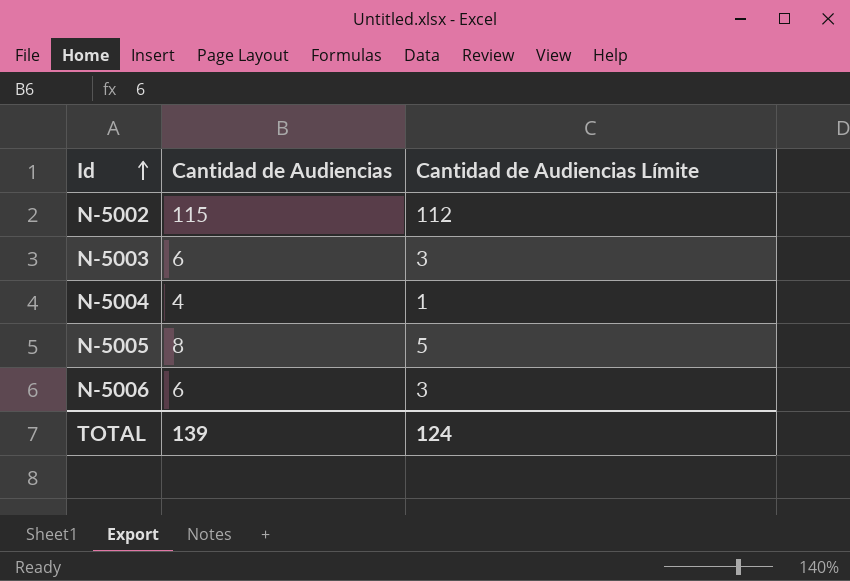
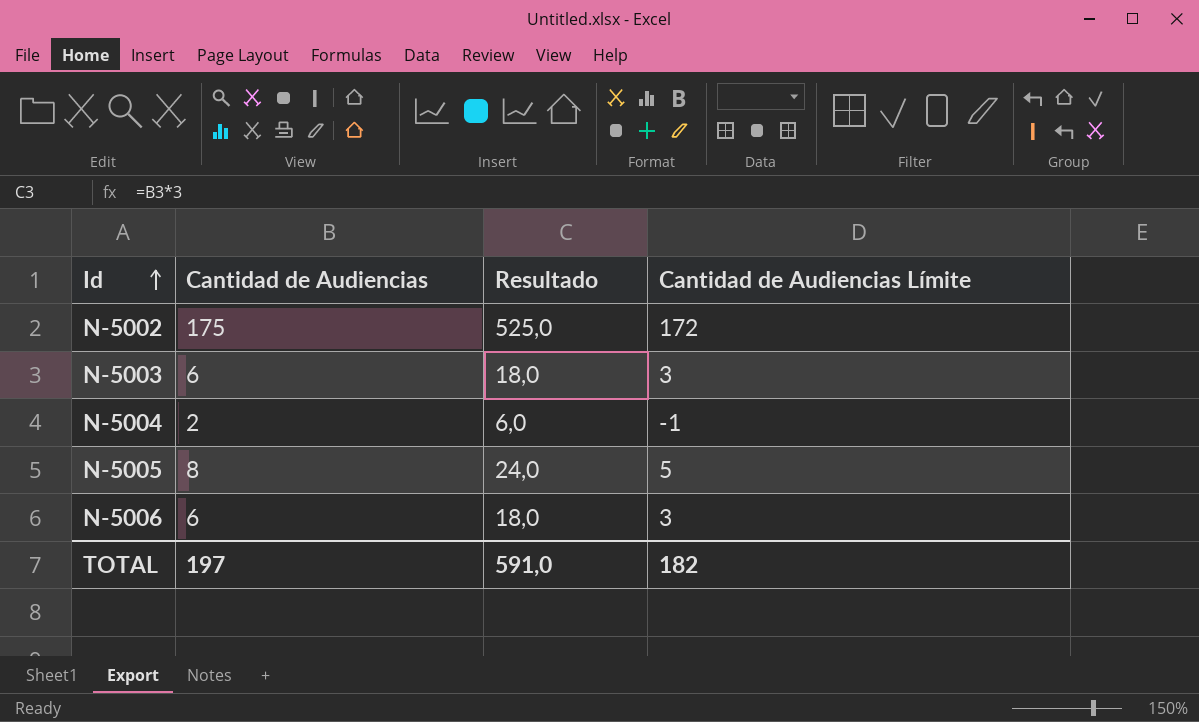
column Resultado | formula: none -> [Cantidad de Audiencias] * 3
N-5002 | Cantidad de Audiencias: 115 -> 175
N-5002 | Cantidad de Audiencias Límite: 112 -> 172
N-5004 | Cantidad de Audiencias: 4 -> 2
N-5004 | Cantidad de Audiencias Límite: 1 -> -1
TOTAL | Cantidad de Audiencias: 139 -> 197
TOTAL | Cantidad de Audiencias Límite: 124 -> 182

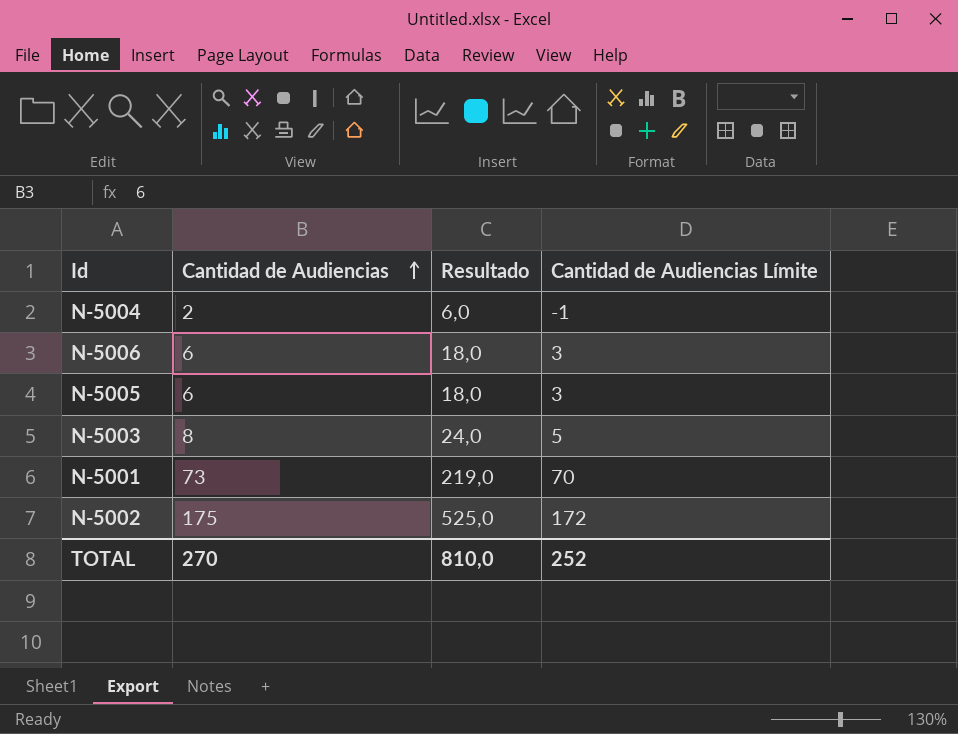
row order: Id ascending -> Cantidad de Audiencias ascending
N-5005 | Cantidad de Audiencias: 8 -> 6
N-5005 | Resultado: 24,0 -> 18,0
N-5005 | Cantidad de Audiencias Límite: 5 -> 3
N-5003 | Cantidad de Audiencias: 6 -> 8
N-5003 | Resultado: 18,0 -> 24,0
N-5003 | Cantidad de Audiencias Límite: 3 -> 5
row N-5001: none -> 73 | 219,0 | 70
TOTAL | Cantidad de Audiencias: 197 -> 270
TOTAL | Resultado: 591,0 -> 810,0
TOTAL | Cantidad de Audiencias Límite: 182 -> 252

